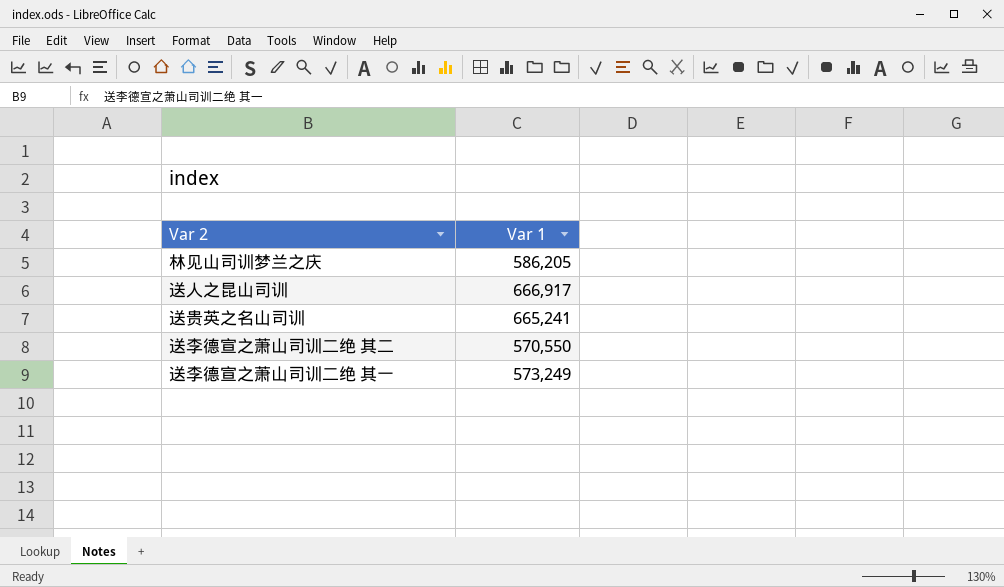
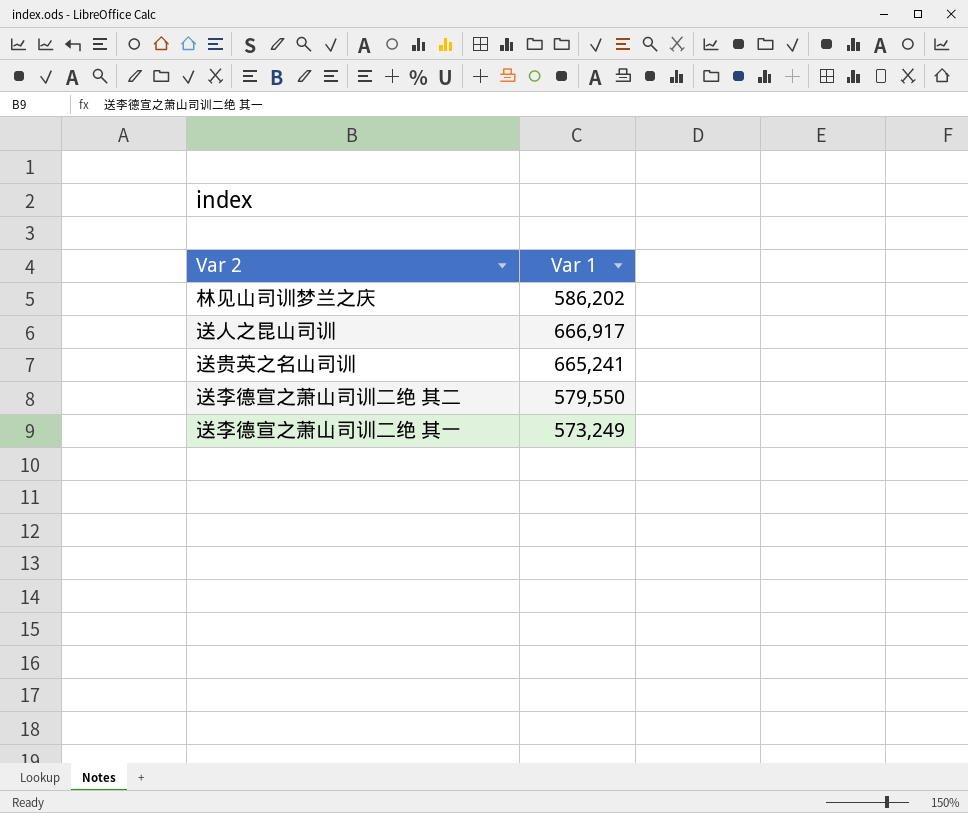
林见山司训梦兰之庆 | Var 1: 586,205 -> 586,202
送李德宣之萧山司训二绝 其二 | Var 1: 570,550 -> 579,550

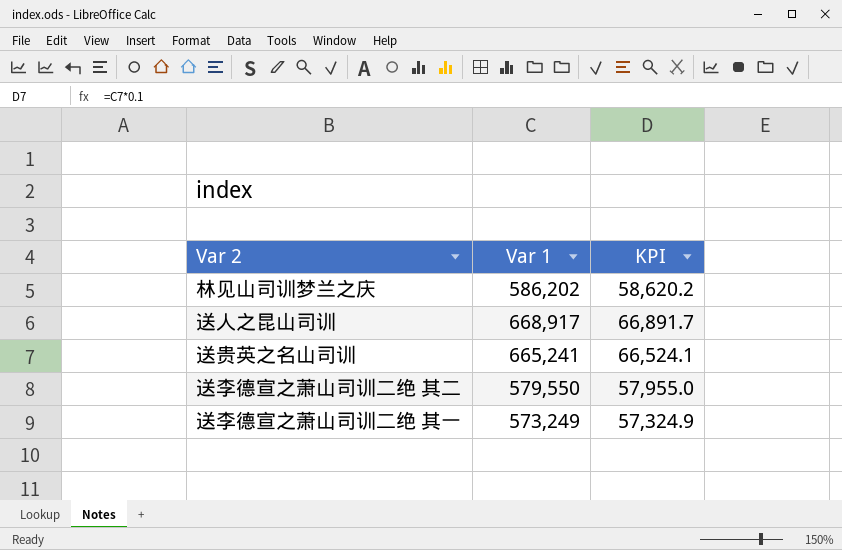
column KPI | formula: none -> [Var 1] * 0.1
送人之昆山司训 | Var 1: 666,917 -> 668,917

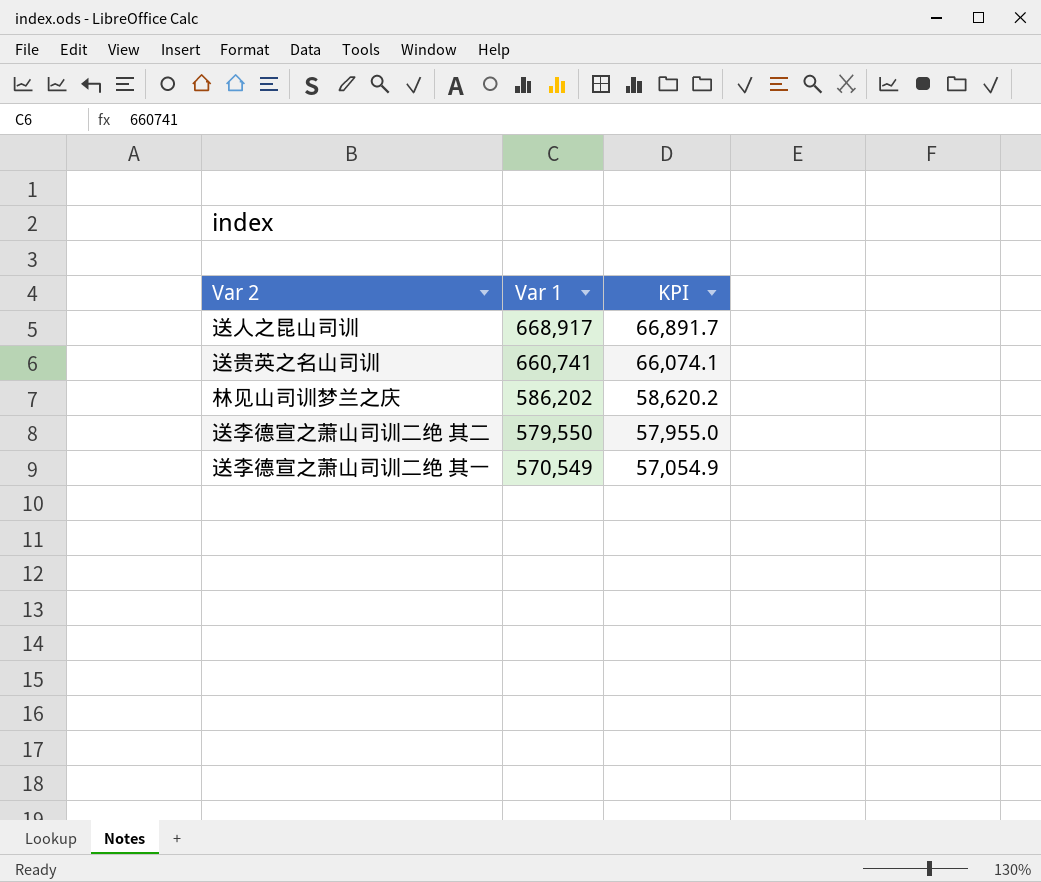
row order: none -> Var 1 descending
送贵英之名山司训 | Var 1: 665,241 -> 660,741
送贵英之名山司训 | KPI: 66,524.1 -> 66,074.1
送李德宣之萧山司训二绝 其一 | Var 1: 573,249 -> 570,549
送李德宣之萧山司训二绝 其一 | KPI: 57,324.9 -> 57,054.9

